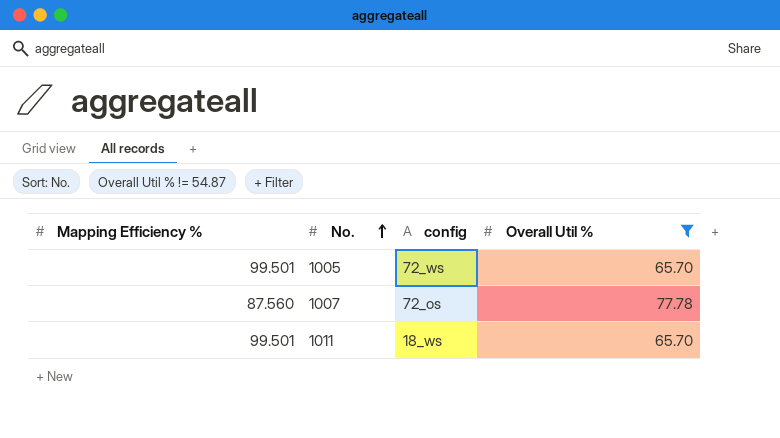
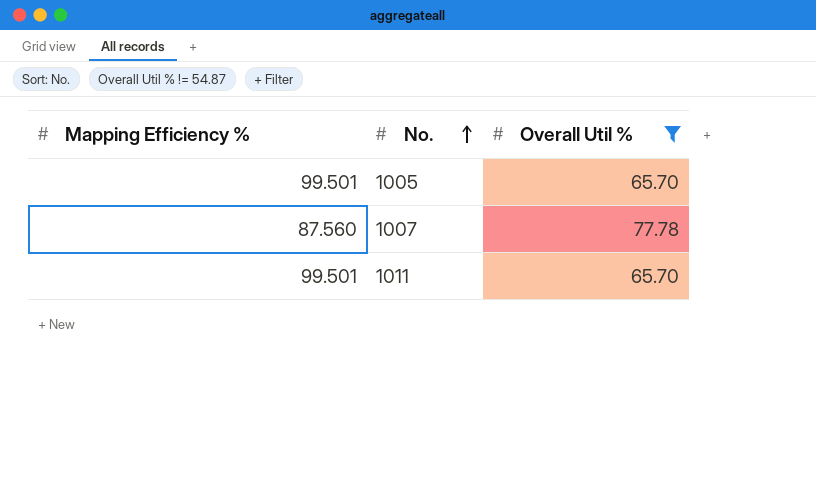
column config | position: 3 -> none

